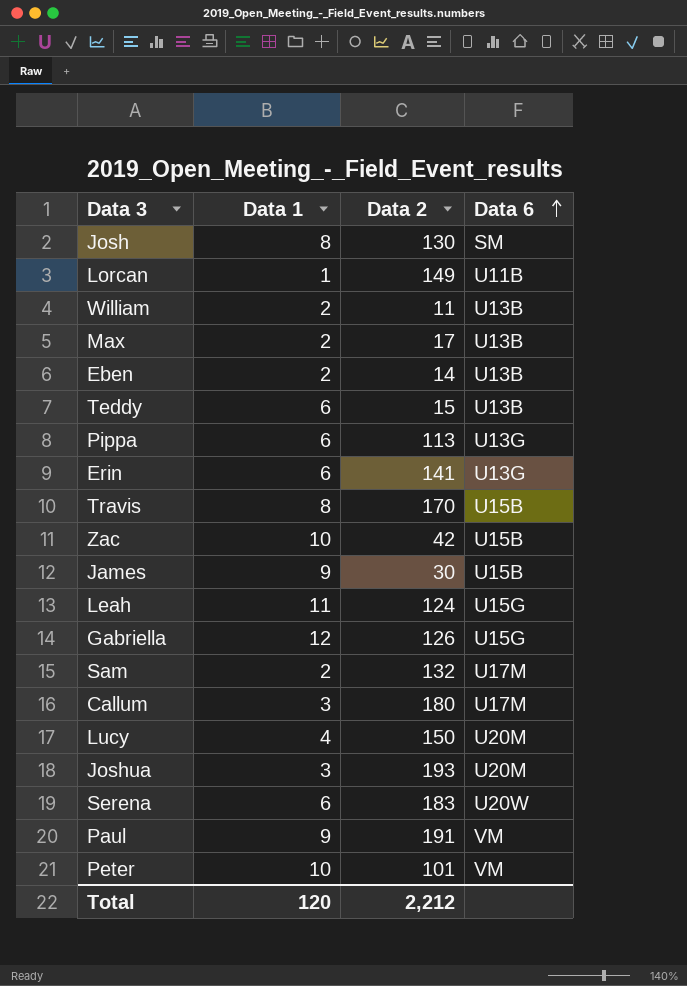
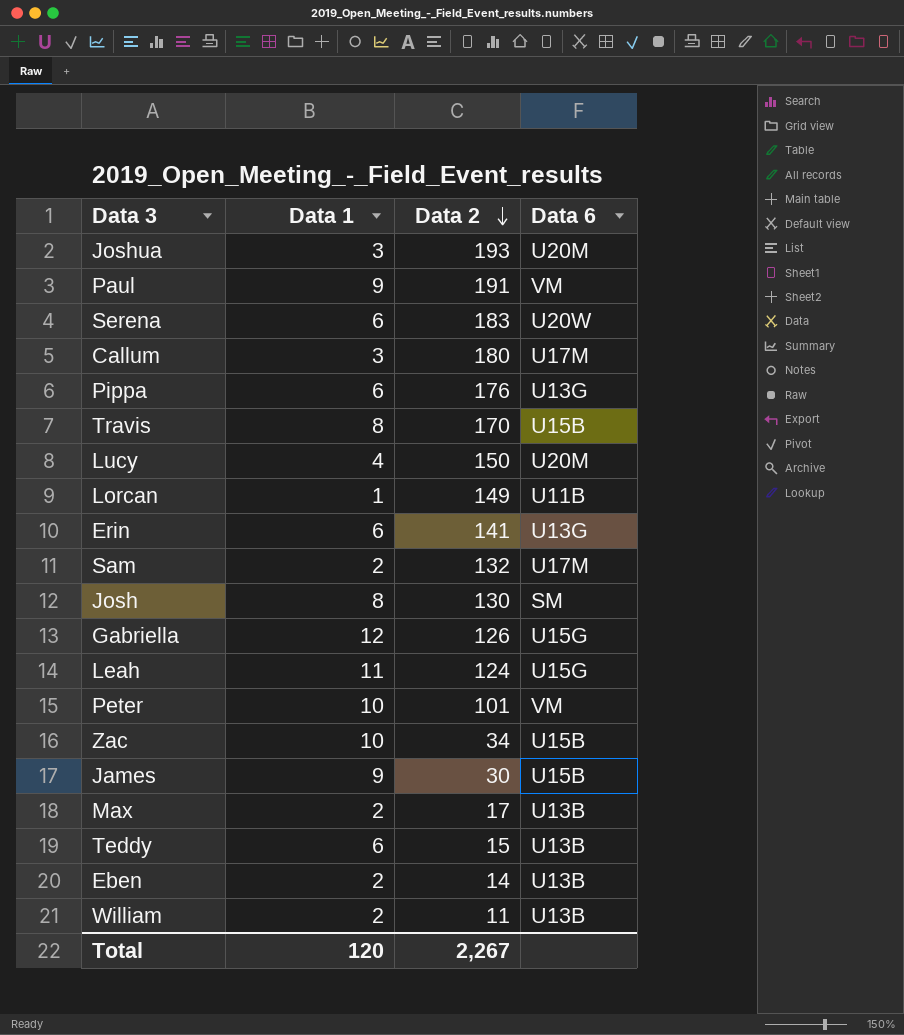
row order: Data 6 ascending -> Data 2 descending
Pippa | Data 2: 113 -> 176
Zac | Data 2: 42 -> 34
Total | Data 2: 2,212 -> 2,267

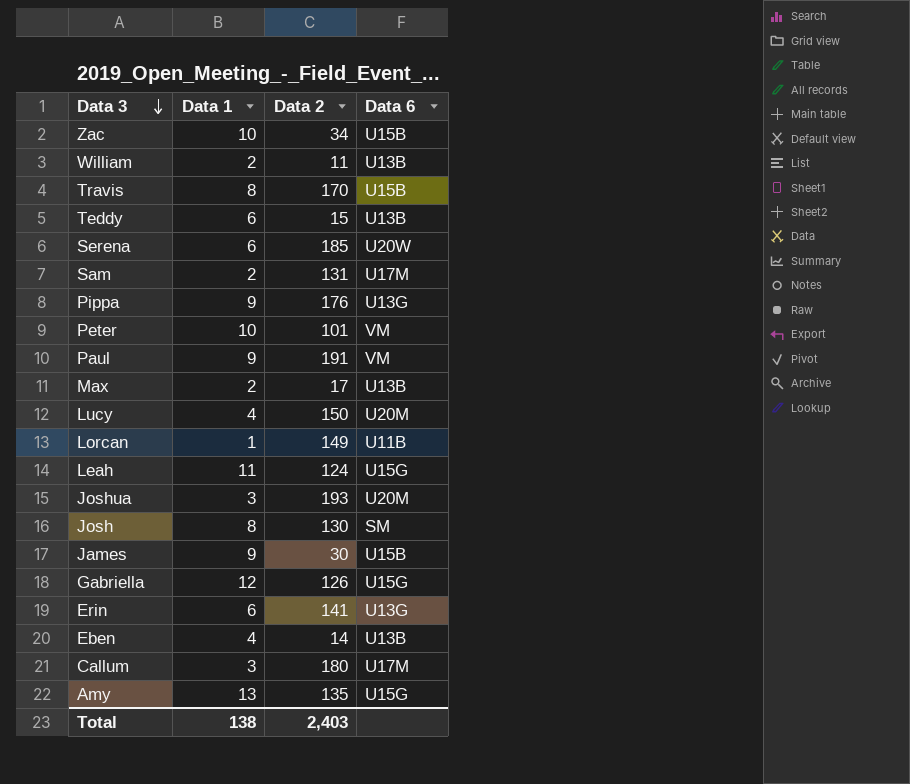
row order: Data 2 descending -> Data 3 descending
Serena | Data 2: 183 -> 185
Sam | Data 2: 132 -> 131
Pippa | Data 1: 6 -> 9
Eben | Data 1: 2 -> 4
row Amy: none -> 13 | 135 | U15G
Total | Data 1: 120 -> 138
Total | Data 2: 2,267 -> 2,403

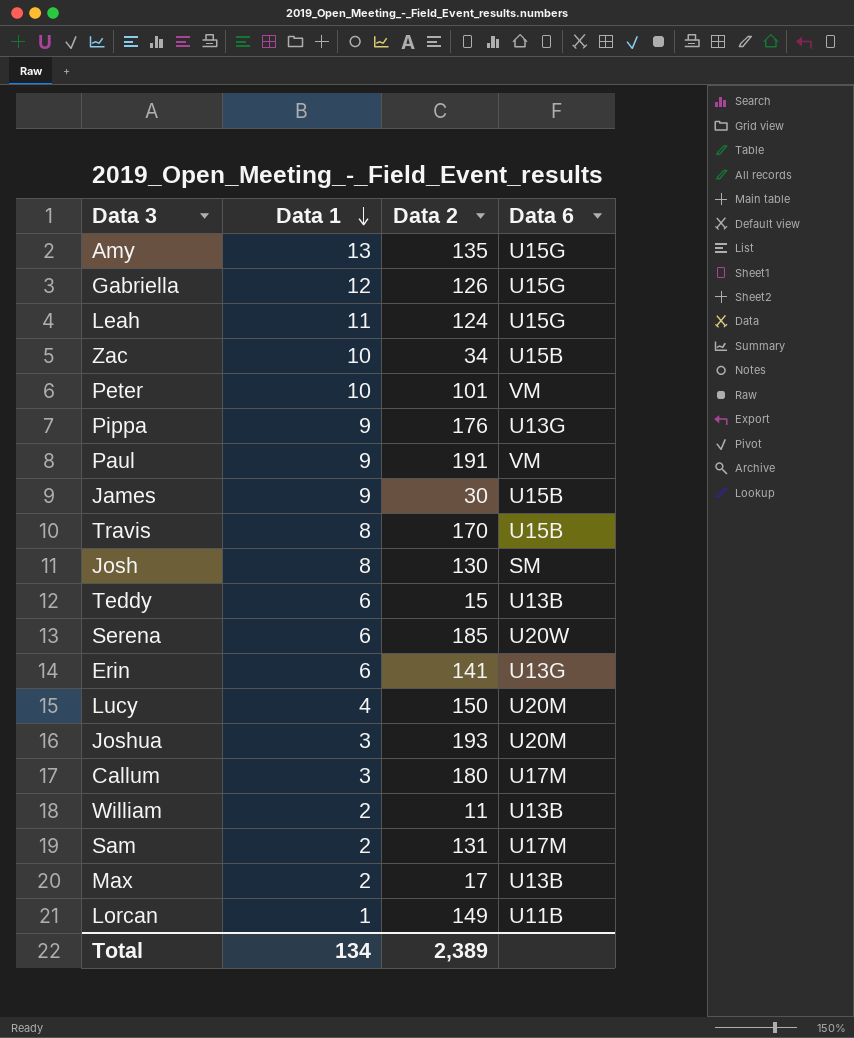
row order: Data 3 descending -> Data 1 descending
row Eben: 4 | 14 | U13B -> none
Total | Data 1: 138 -> 134
Total | Data 2: 2,403 -> 2,389

